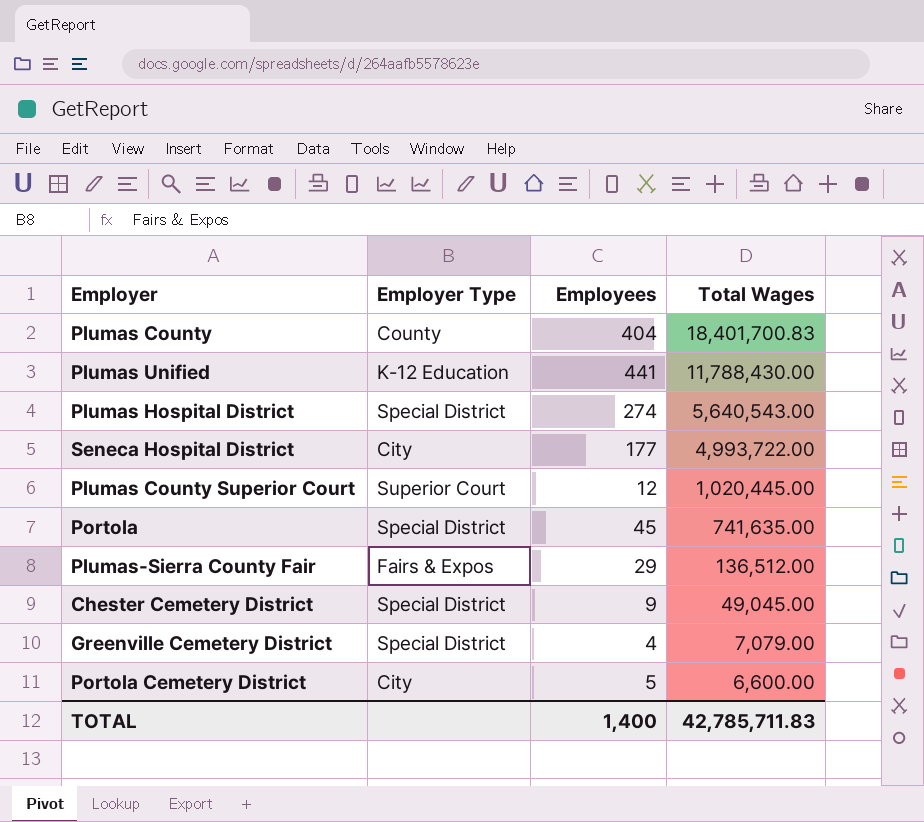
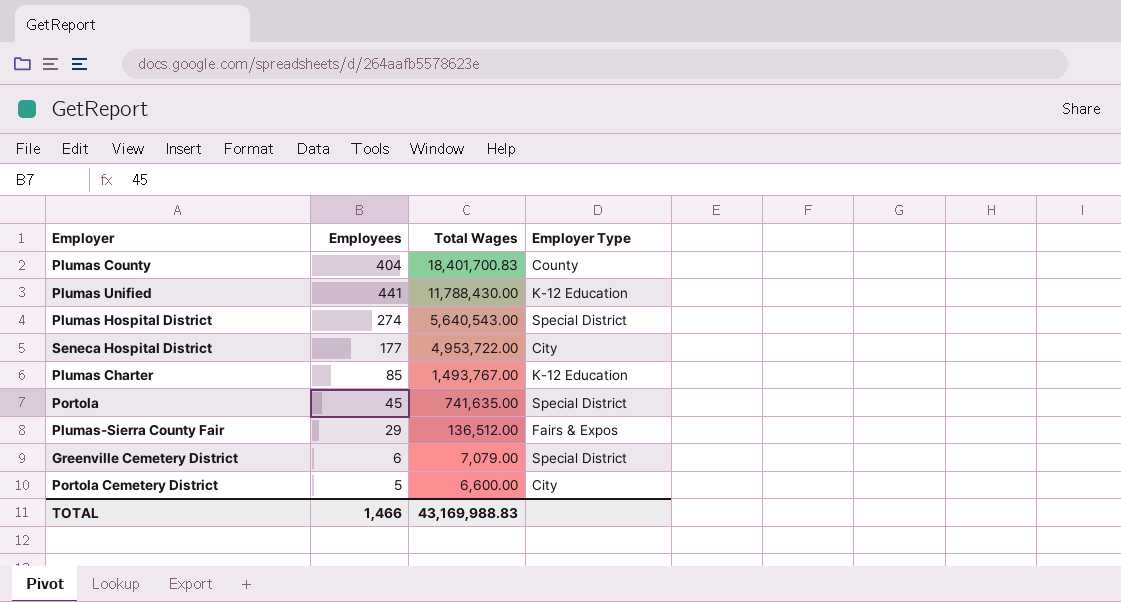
column Employer Type | position: 2 -> 4
row Plumas County Superior Court: Superior Court | 12 | 1,020,445.00 -> none
row Chester Cemetery District: Special District | 9 | 49,045.00 -> none
Seneca Hospital District | Total Wages: 4,993,722.00 -> 4,953,722.00
row Plumas Charter: none -> 85 | 1,493,767.00 | K-12 Education
Greenville Cemetery District | Employees: 4 -> 6
TOTAL | Employees: 1,400 -> 1,466
TOTAL | Total Wages: 42,785,711.83 -> 43,169,988.83

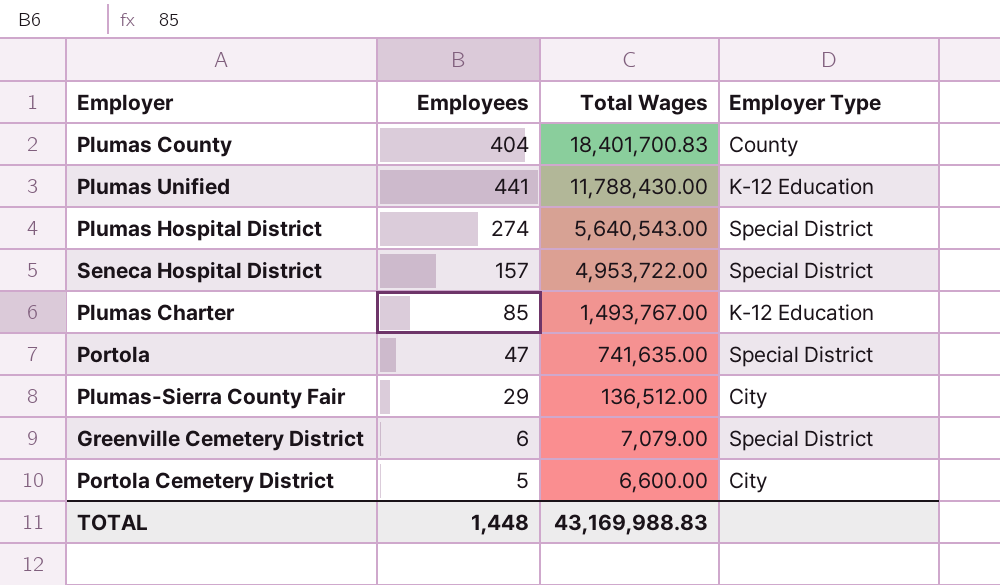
Seneca Hospital District | Employees: 177 -> 157
Seneca Hospital District | Employer Type: City -> Special District
Portola | Employees: 45 -> 47
Plumas-Sierra County Fair | Employer Type: Fairs & Expos -> City
TOTAL | Employees: 1,466 -> 1,448

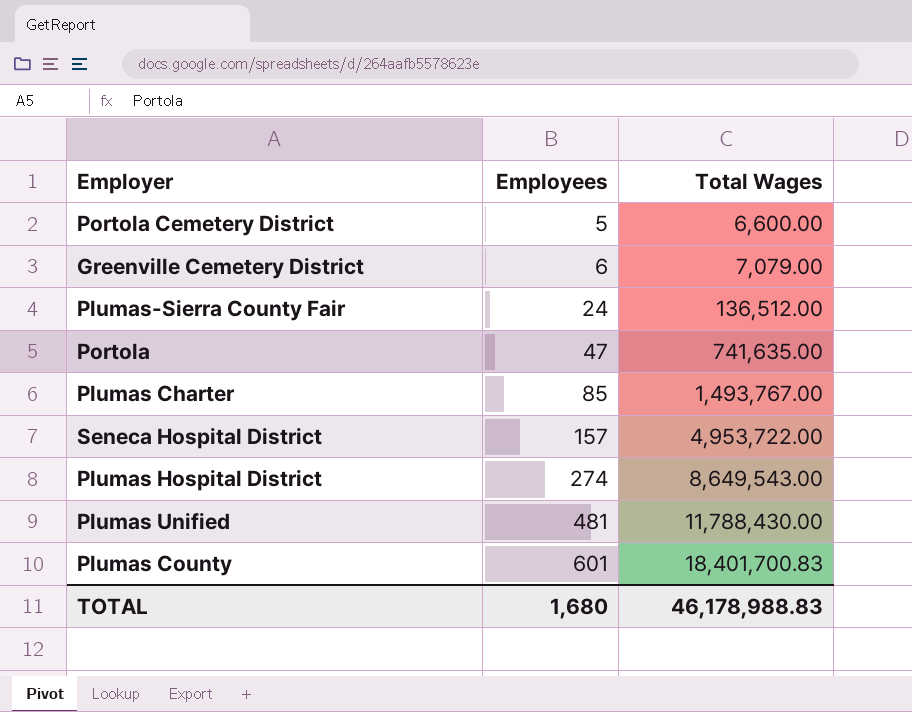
row order: Total Wages descending -> Employees ascending
column Employer Type | position: 4 -> none
Plumas-Sierra County Fair | Employees: 29 -> 24
Plumas Hospital District | Total Wages: 5,640,543.00 -> 8,649,543.00
Plumas Unified | Employees: 441 -> 481
Plumas County | Employees: 404 -> 601
TOTAL | Employees: 1,448 -> 1,680
TOTAL | Total Wages: 43,169,988.83 -> 46,178,988.83

